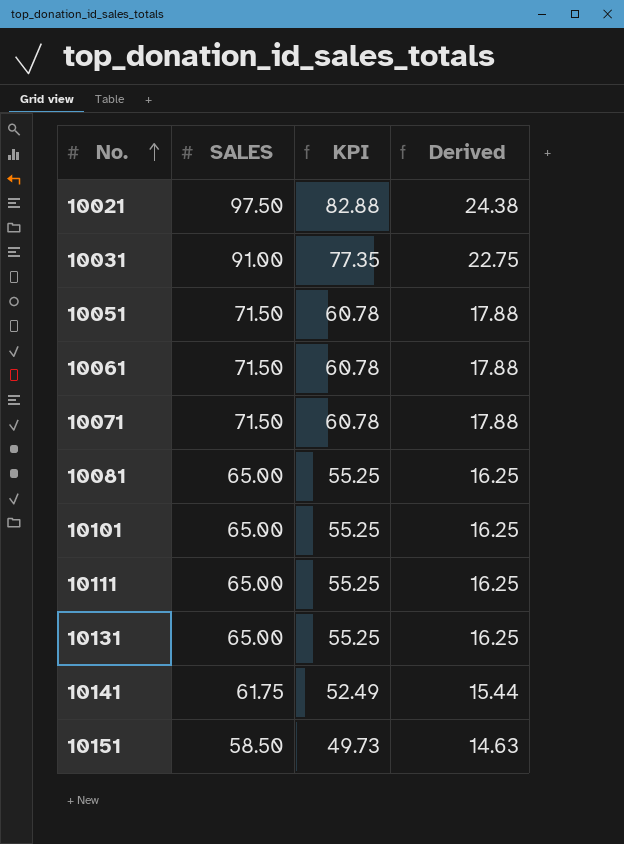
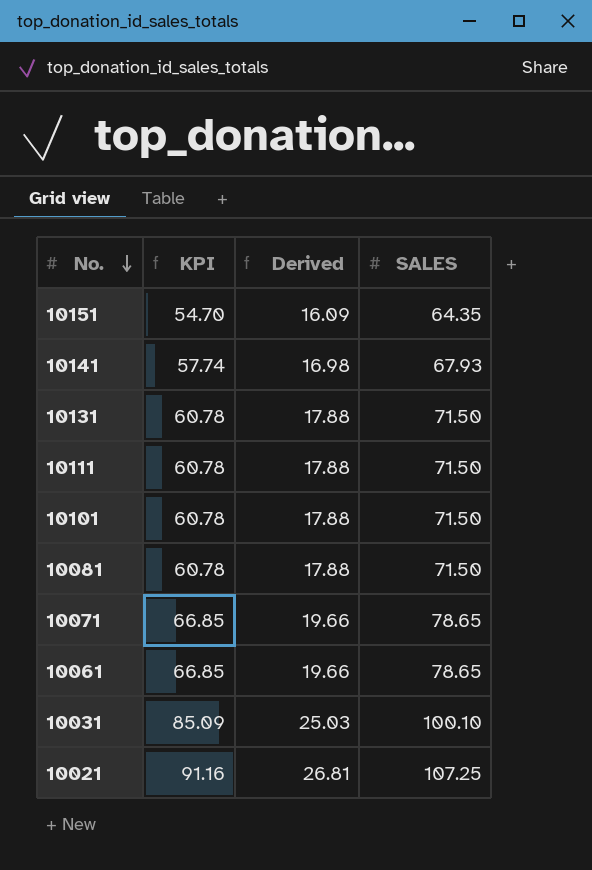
row order: No. ascending -> No. descending
column SALES | position: 2 -> 4
row 10051: 71.50 | 60.78 | 17.88 -> none
10151 | KPI: 49.73 -> 54.70
10151 | Derived: 14.63 -> 16.09
10151 | SALES: 58.50 -> 64.35
10141 | KPI: 52.49 -> 57.74
10141 | Derived: 15.44 -> 16.98
10141 | SALES: 61.75 -> 67.93
10131 | KPI: 55.25 -> 60.78
10131 | Derived: 16.25 -> 17.88
10131 | SALES: 65.00 -> 71.50
10111 | KPI: 55.25 -> 60.78
10111 | Derived: 16.25 -> 17.88
10111 | SALES: 65.00 -> 71.50
10101 | KPI: 55.25 -> 60.78
10101 | Derived: 16.25 -> 17.88
10101 | SALES: 65.00 -> 71.50
10081 | KPI: 55.25 -> 60.78
10081 | Derived: 16.25 -> 17.88
10081 | SALES: 65.00 -> 71.50
10071 | KPI: 60.78 -> 66.85
10071 | Derived: 17.88 -> 19.66
10071 | SALES: 71.50 -> 78.65
10061 | KPI: 60.78 -> 66.85
10061 | Derived: 17.88 -> 19.66
10061 | SALES: 71.50 -> 78.65
10031 | KPI: 77.35 -> 85.09
10031 | Derived: 22.75 -> 25.03
10031 | SALES: 91.00 -> 100.10
10021 | KPI: 82.88 -> 91.16
10021 | Derived: 24.38 -> 26.81
10021 | SALES: 97.50 -> 107.25

